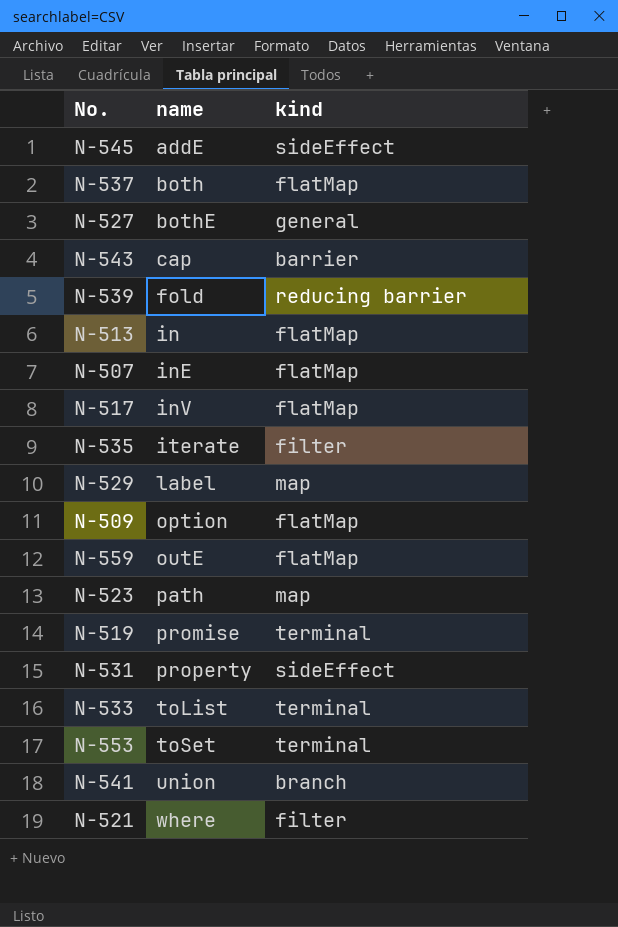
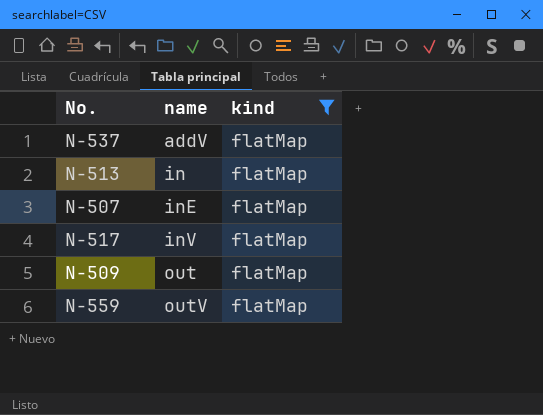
filter: none -> kind = flatMap
N-537 | name: both -> addV
N-509 | name: option -> out
N-559 | name: outE -> outV

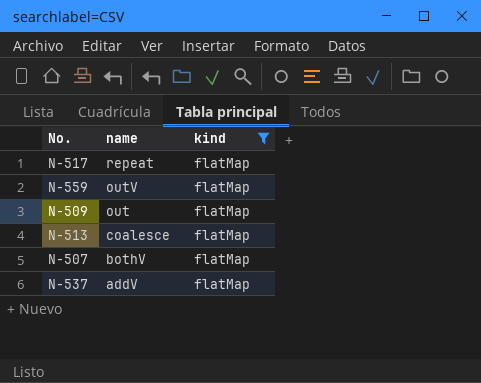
row order: name ascending -> name descending
N-517 | name: inV -> repeat
N-513 | name: in -> coalesce
N-507 | name: inE -> bothV

